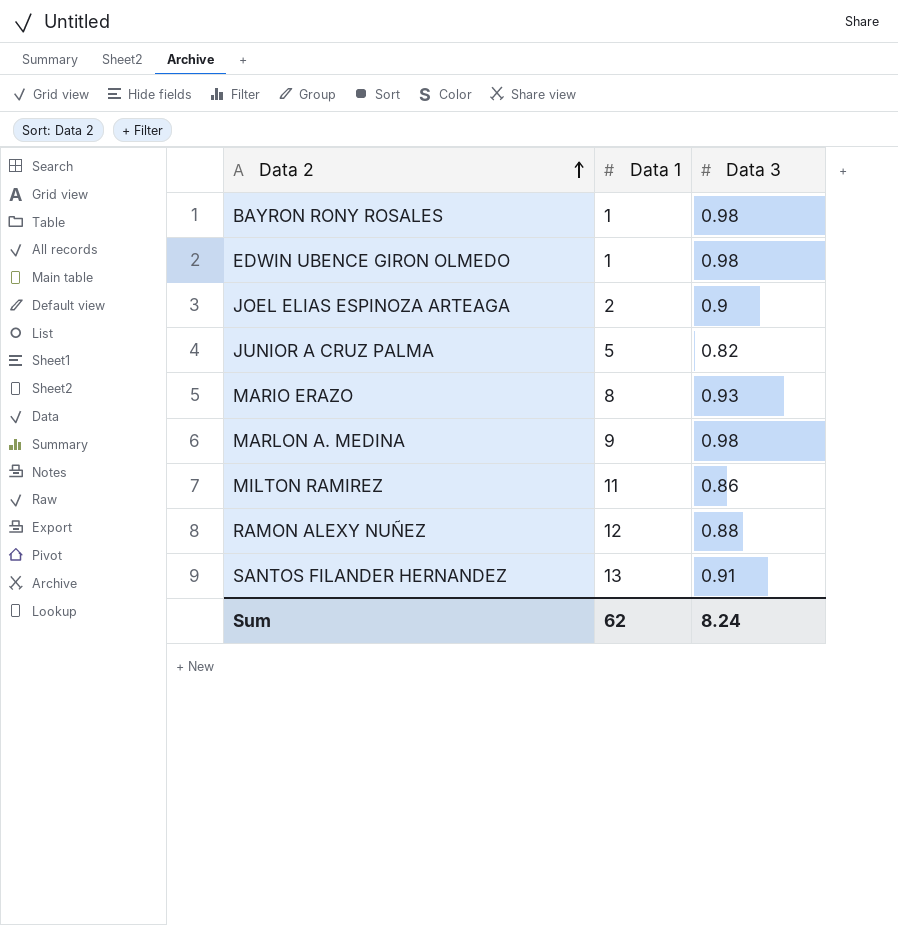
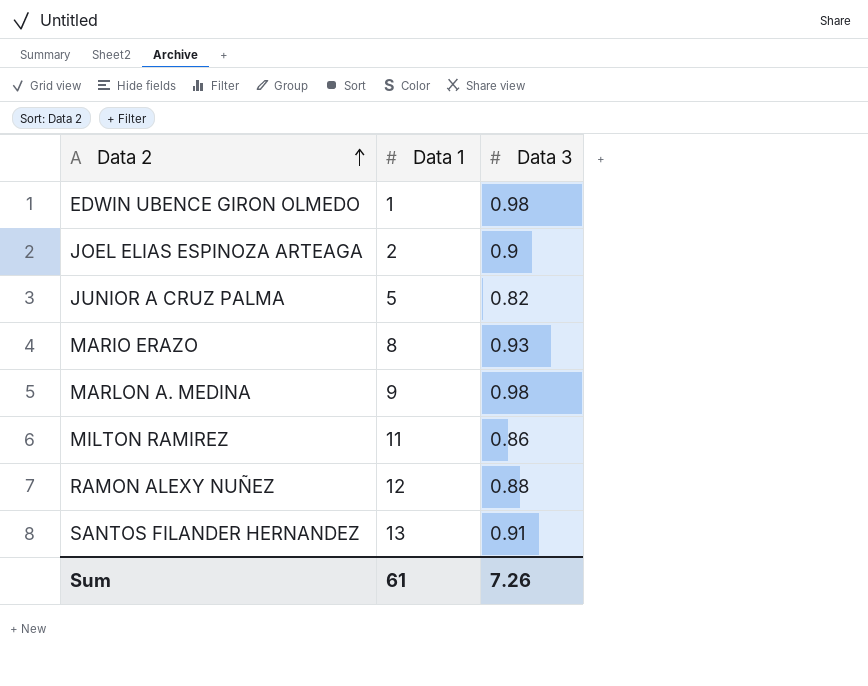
row BAYRON RONY ROSALES: 1 | 0.98 -> none
Sum | Data 1: 62 -> 61
Sum | Data 3: 8.24 -> 7.26

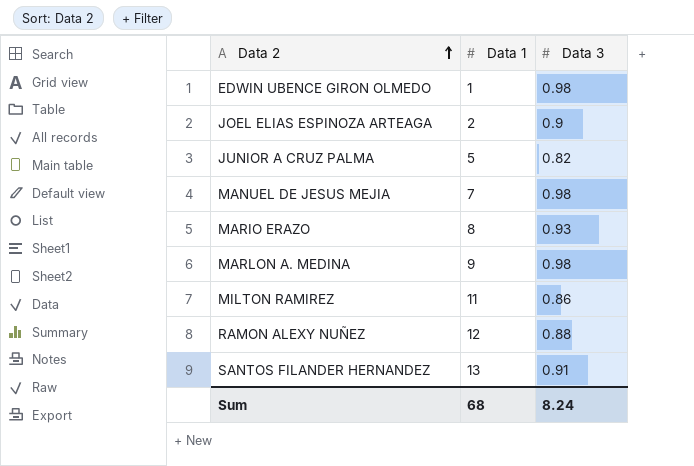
row MANUEL DE JESUS MEJIA: none -> 7 | 0.98
Sum | Data 1: 61 -> 68
Sum | Data 3: 7.26 -> 8.24

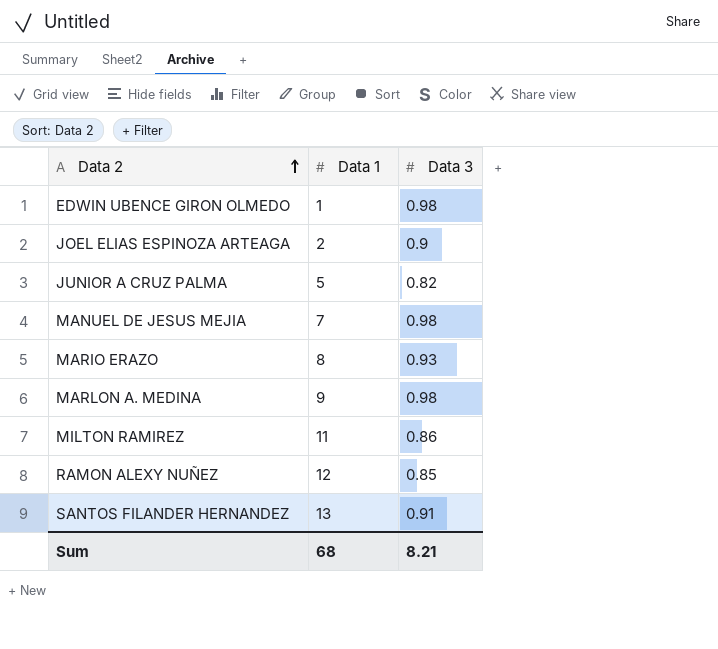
RAMON ALEXY NUÑEZ | Data 3: 0.88 -> 0.85
Sum | Data 3: 8.24 -> 8.21

